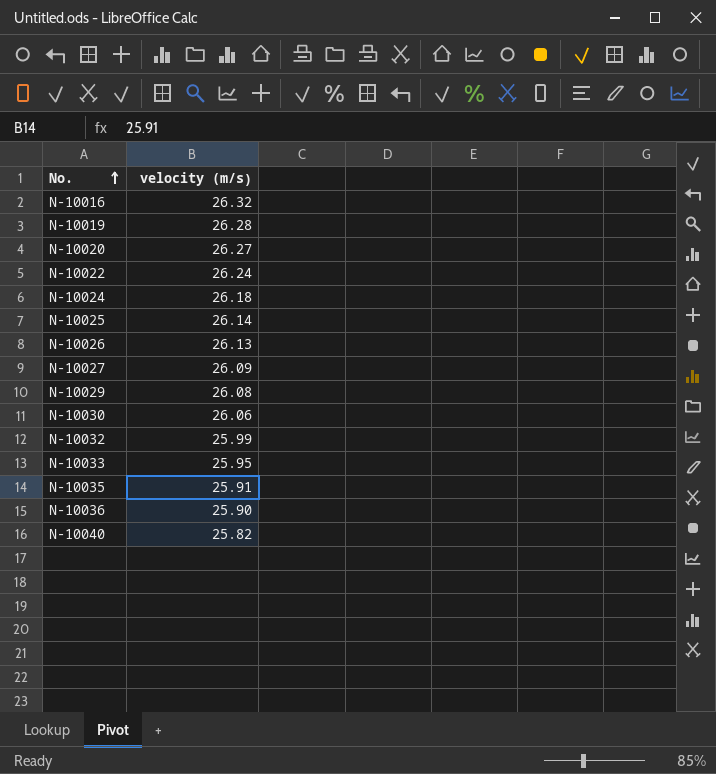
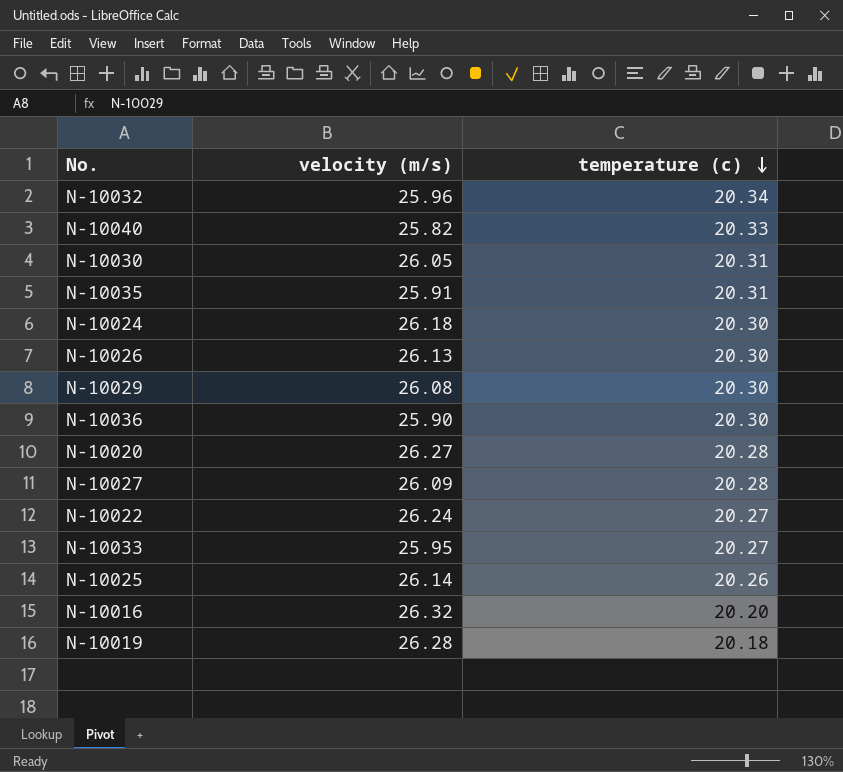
row order: No. ascending -> temperature (c) descending
column temperature (c) | position: none -> 3
N-10032 | velocity (m/s): 25.99 -> 25.96
N-10030 | velocity (m/s): 26.06 -> 26.05

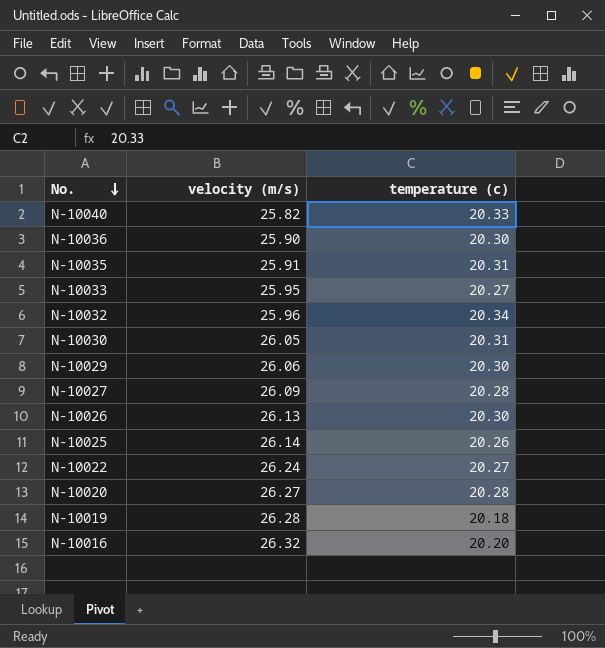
row order: temperature (c) descending -> No. descending
row N-10024: 26.18 | 20.30 -> none
N-10029 | velocity (m/s): 26.08 -> 26.06

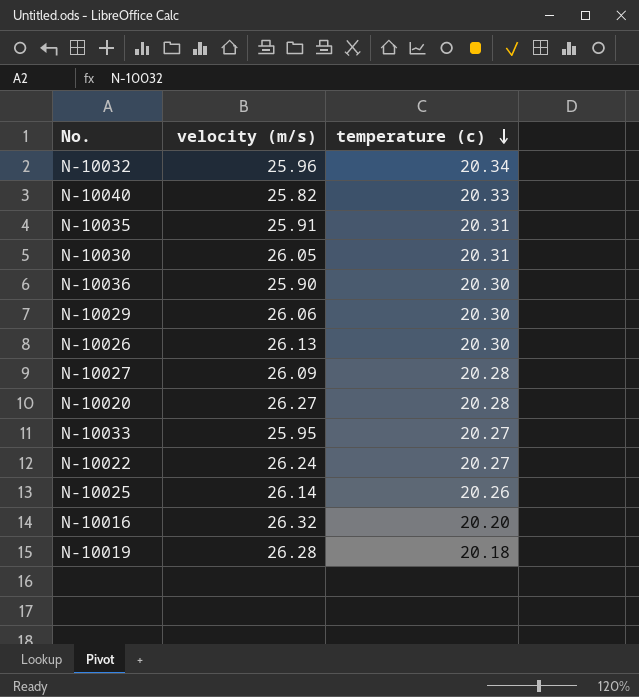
row order: No. descending -> temperature (c) descending

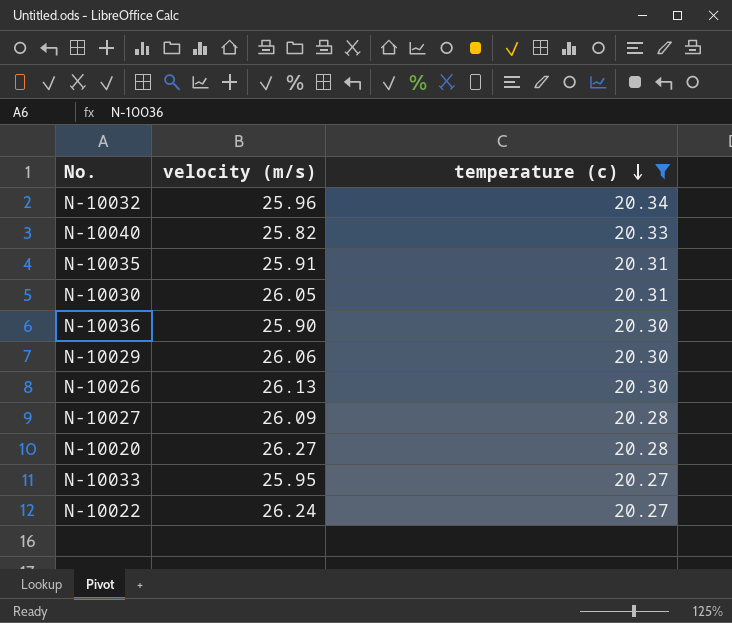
filter: none -> temperature (c) >= 20.27

